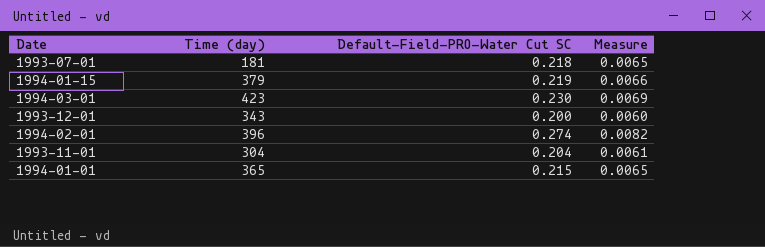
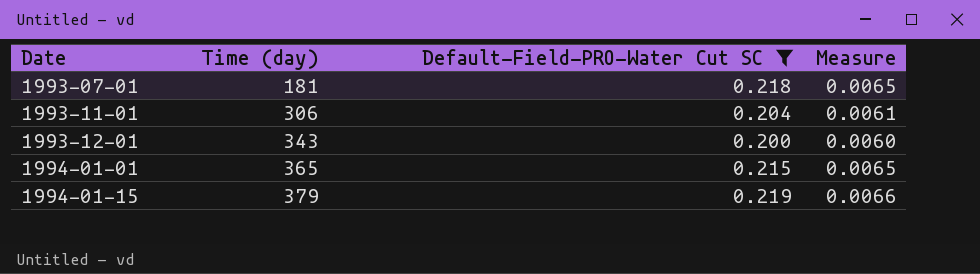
filter: none -> Default-Field-PRO-Water Cut SC <= 0.219
row order: none -> Date ascending
1993-11-01 | Time (day): 304 -> 306

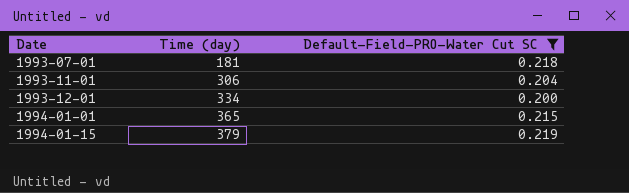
column Measure | formula: [Default-Field-PRO-Water Cut SC] * 0.03 -> none
1993-12-01 | Time (day): 343 -> 334

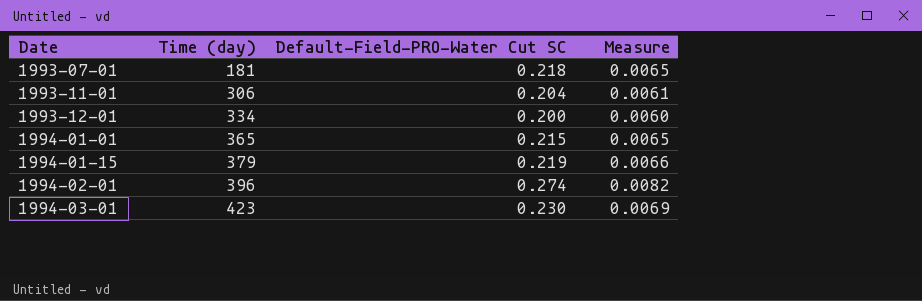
filter: Default-Field-PRO-Water Cut SC <= 0.219 -> none
column Measure | formula: none -> [Default-Field-PRO-Water Cut SC] * 0.03

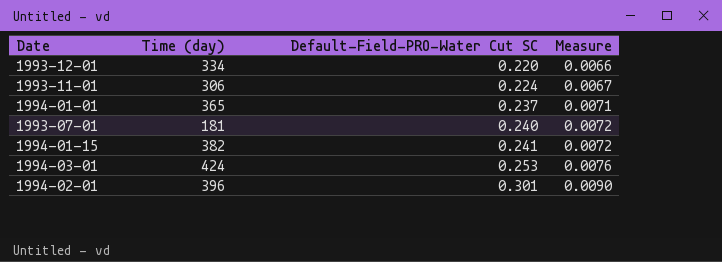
row order: Date ascending -> Default-Field-PRO-Water Cut SC ascending
1993-12-01 | Default-Field-PRO-Water Cut SC: 0.200 -> 0.220
1993-12-01 | Measure: 0.0060 -> 0.0066
1993-11-01 | Default-Field-PRO-Water Cut SC: 0.204 -> 0.224
1993-11-01 | Measure: 0.0061 -> 0.0067
1994-01-01 | Default-Field-PRO-Water Cut SC: 0.215 -> 0.237
1994-01-01 | Measure: 0.0065 -> 0.0071
1993-07-01 | Default-Field-PRO-Water Cut SC: 0.218 -> 0.240
1993-07-01 | Measure: 0.0065 -> 0.0072
1994-01-15 | Time (day): 379 -> 382
1994-01-15 | Default-Field-PRO-Water Cut SC: 0.219 -> 0.241
1994-01-15 | Measure: 0.0066 -> 0.0072
1994-03-01 | Time (day): 423 -> 424
1994-03-01 | Default-Field-PRO-Water Cut SC: 0.230 -> 0.253
1994-03-01 | Measure: 0.0069 -> 0.0076
1994-02-01 | Default-Field-PRO-Water Cut SC: 0.274 -> 0.301
1994-02-01 | Measure: 0.0082 -> 0.0090

